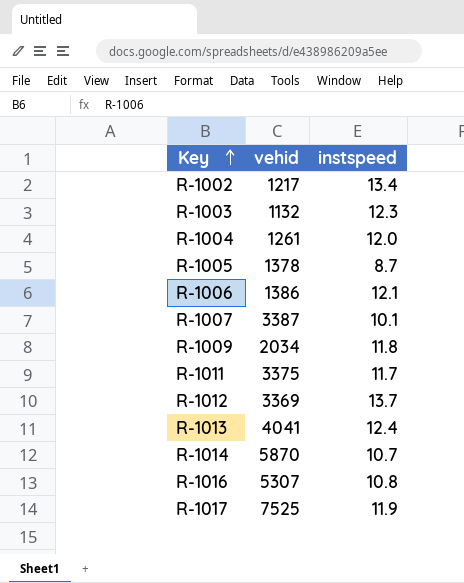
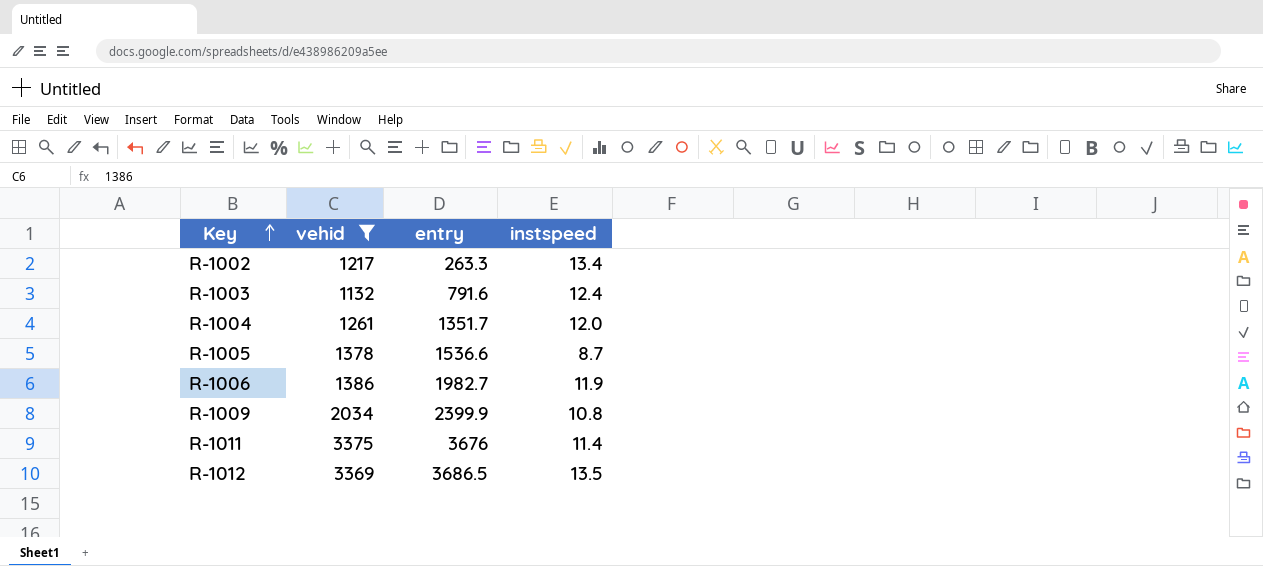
filter: none -> vehid <= 3375
column entry | position: none -> 3
R-1003 | instspeed: 12.3 -> 12.4
R-1006 | instspeed: 12.1 -> 11.9
R-1009 | instspeed: 11.8 -> 10.8
R-1011 | instspeed: 11.7 -> 11.4
R-1012 | instspeed: 13.7 -> 13.5

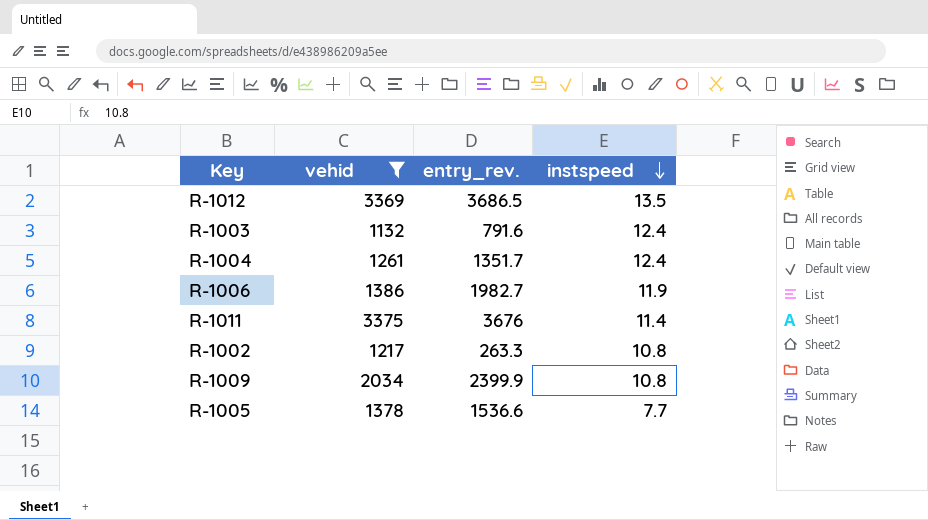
row order: Key ascending -> instspeed descending
column name: entry -> entry_rev.
R-1004 | instspeed: 12.0 -> 12.4
R-1002 | instspeed: 13.4 -> 10.8
R-1005 | instspeed: 8.7 -> 7.7

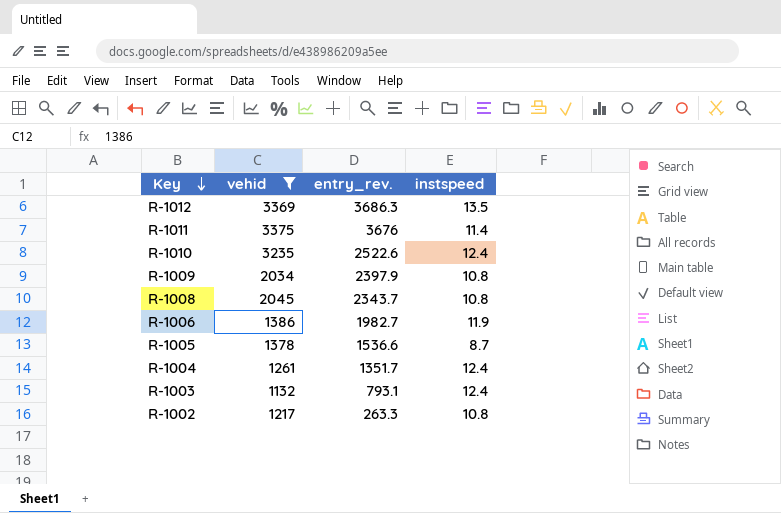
row order: instspeed descending -> Key descending
R-1012 | entry_rev.: 3686.5 -> 3686.3
row R-1010: none -> 3235 | 2522.6 | 12.4
R-1009 | entry_rev.: 2399.9 -> 2397.9
row R-1008: none -> 2045 | 2343.7 | 10.8
R-1005 | instspeed: 7.7 -> 8.7
R-1003 | entry_rev.: 791.6 -> 793.1

